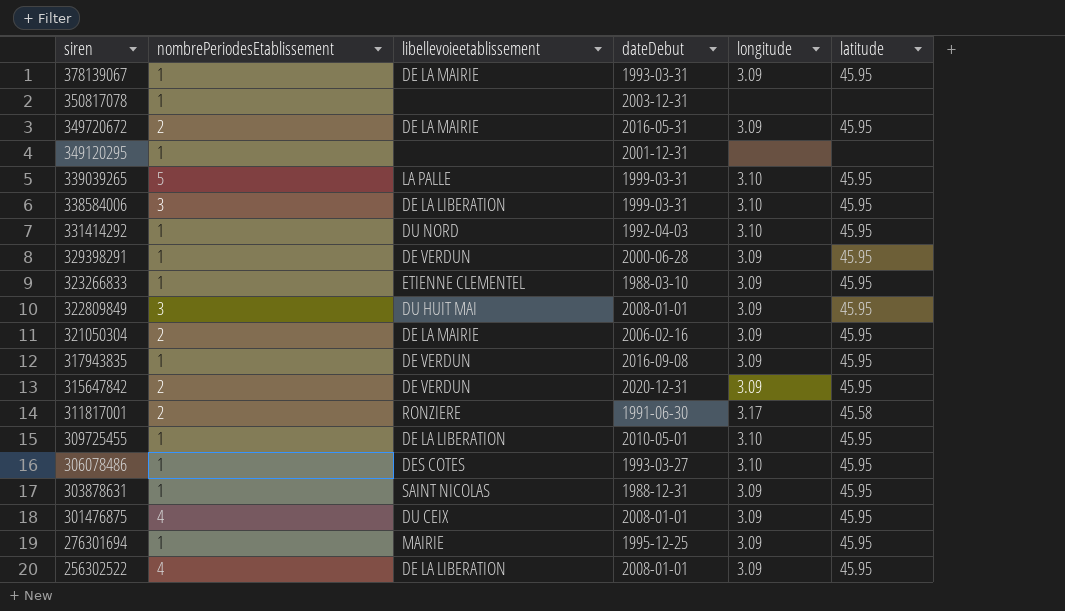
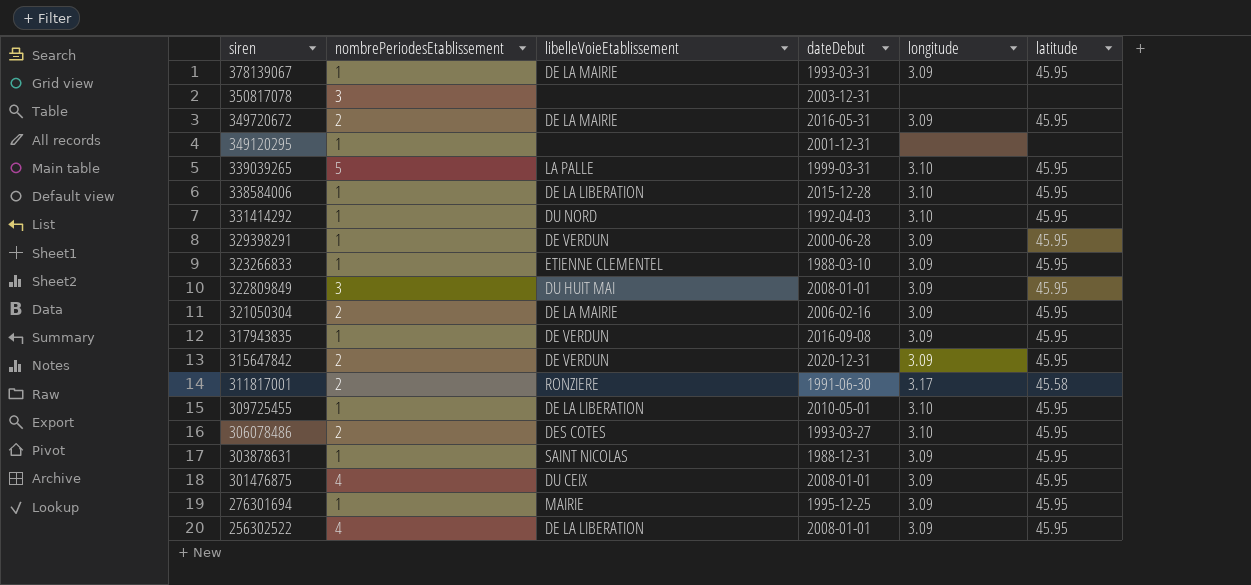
column name: libellevoieetablissement -> libelleVoieEtablissement
350817078 | nombrePeriodesEtablissement: 1 -> 3
338584006 | nombrePeriodesEtablissement: 3 -> 1
338584006 | dateDebut: 1999-03-31 -> 2015-12-28
306078486 | nombrePeriodesEtablissement: 1 -> 2

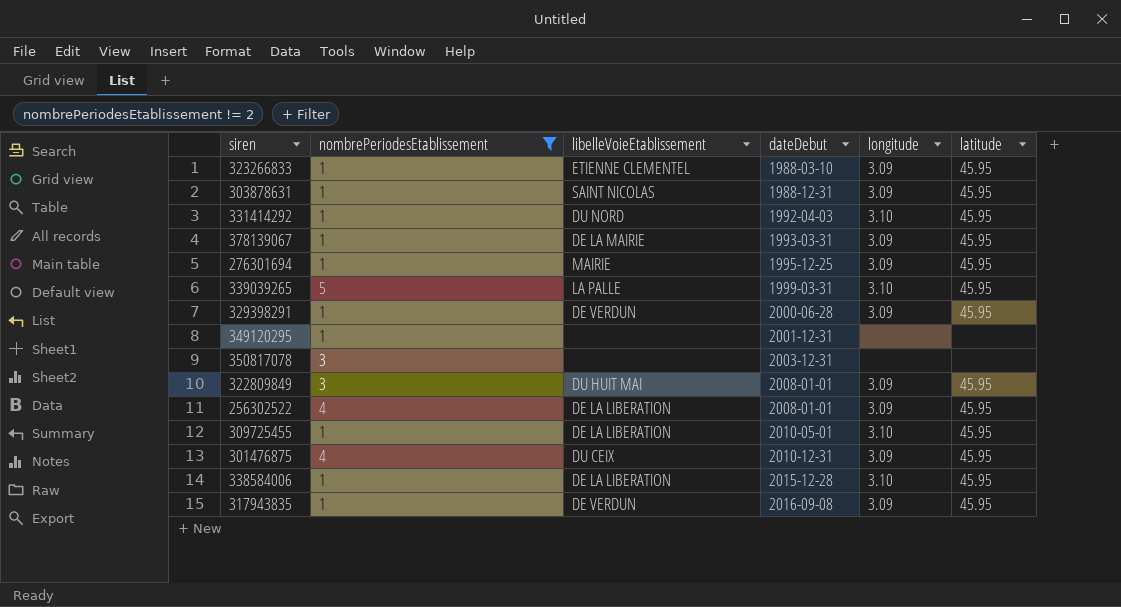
filter: none -> nombrePeriodesEtablissement != 2
row order: siren descending -> dateDebut ascending
301476875 | dateDebut: 2008-01-01 -> 2010-12-31

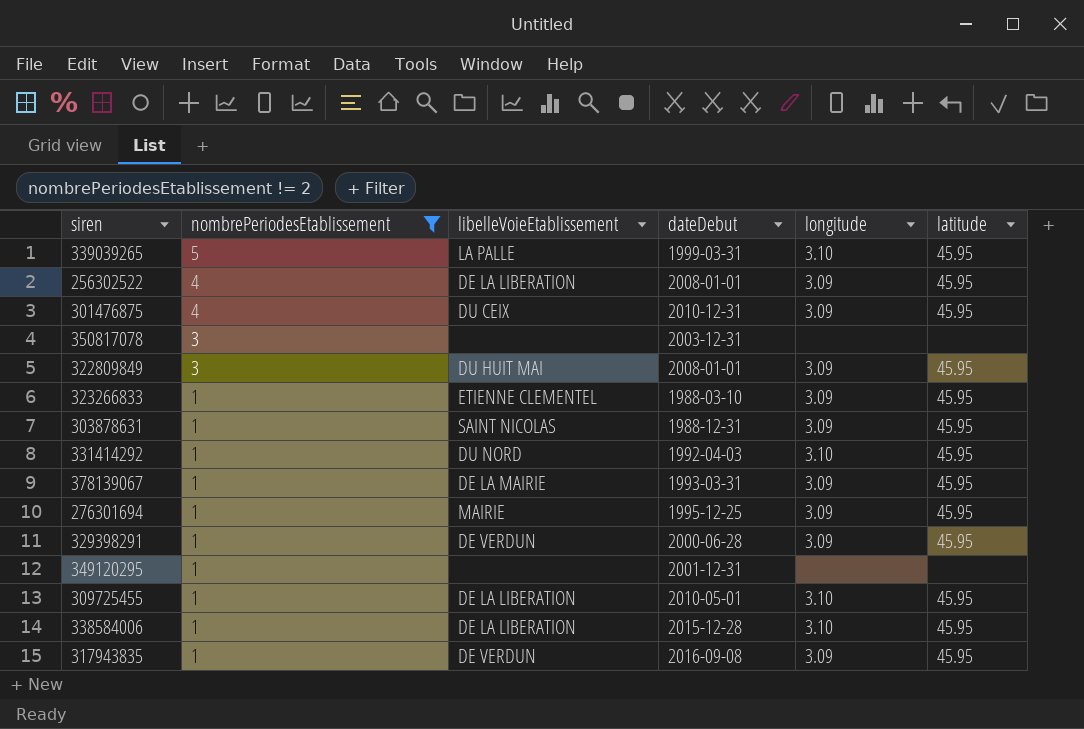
row order: dateDebut ascending -> nombrePeriodesEtablissement descending

